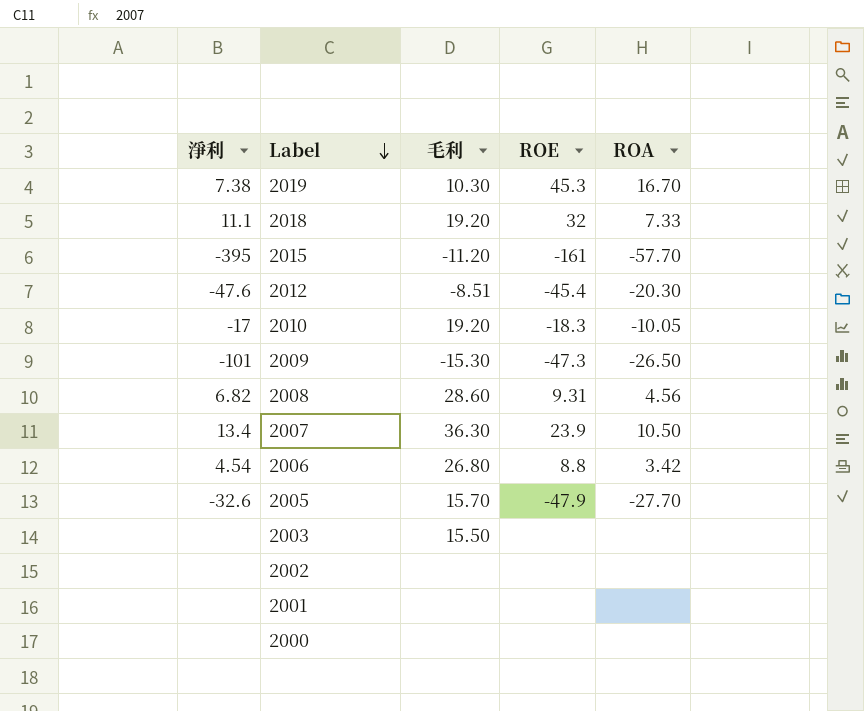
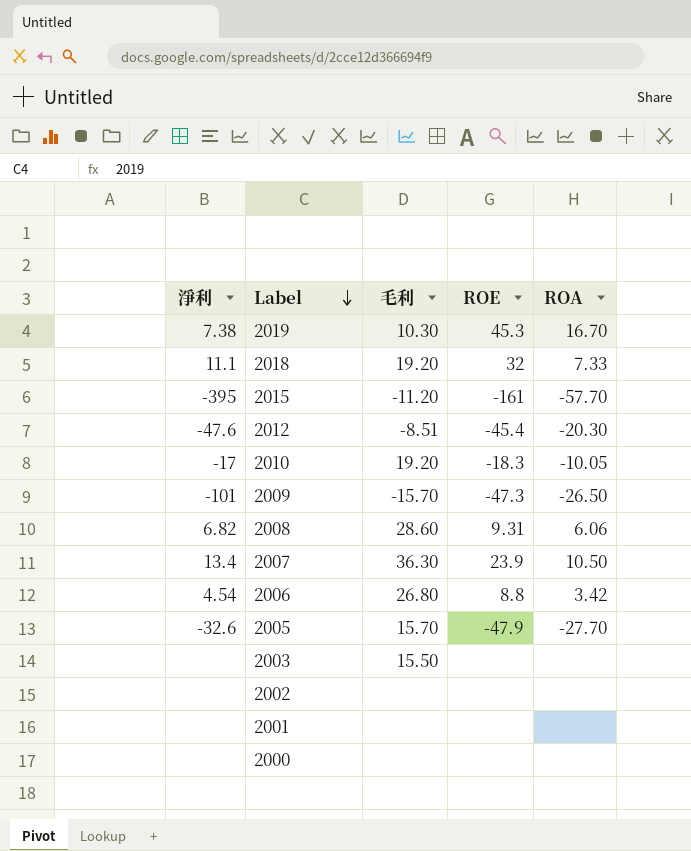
2009 | 毛利: -15.30 -> -15.70
2008 | ROA: 4.56 -> 6.06

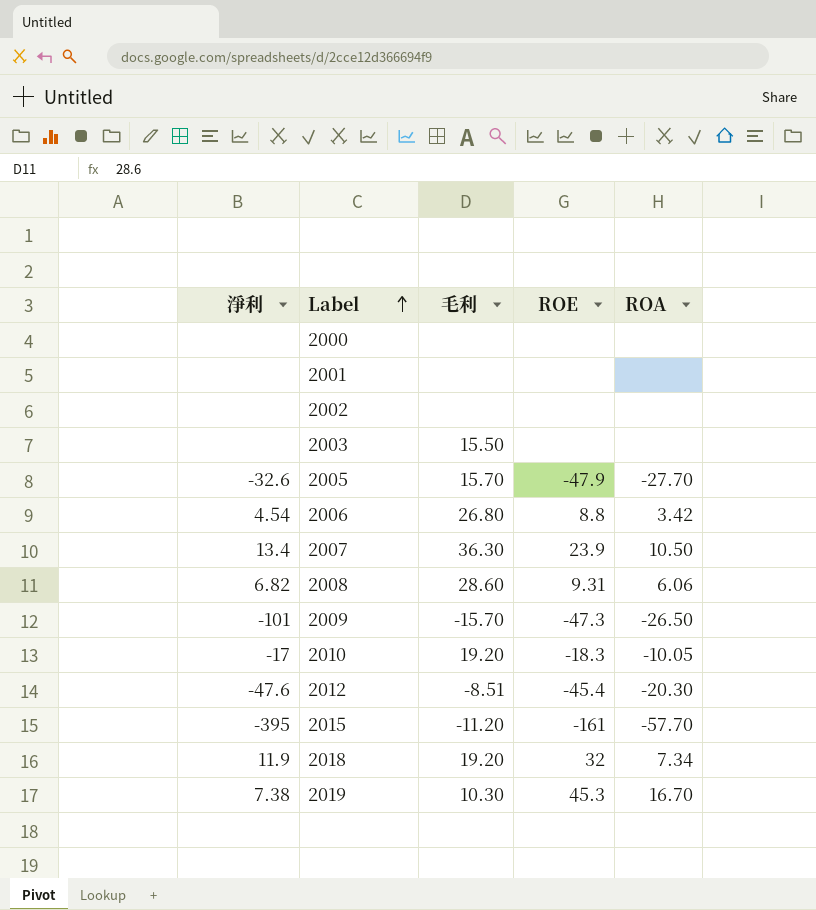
row order: Label descending -> Label ascending
2018 | 淨利: 11.1 -> 11.9
2018 | ROA: 7.33 -> 7.34

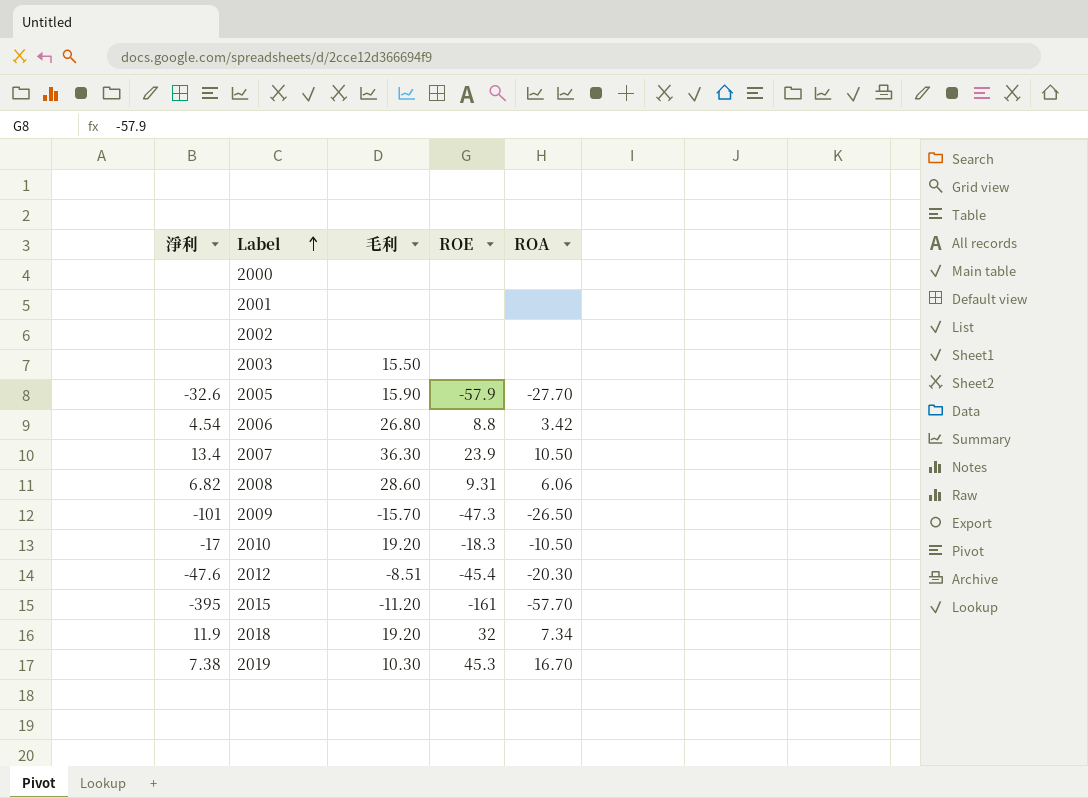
2005 | 毛利: 15.70 -> 15.90
2005 | ROE: -47.9 -> -57.9
2010 | ROA: -10.05 -> -10.50

